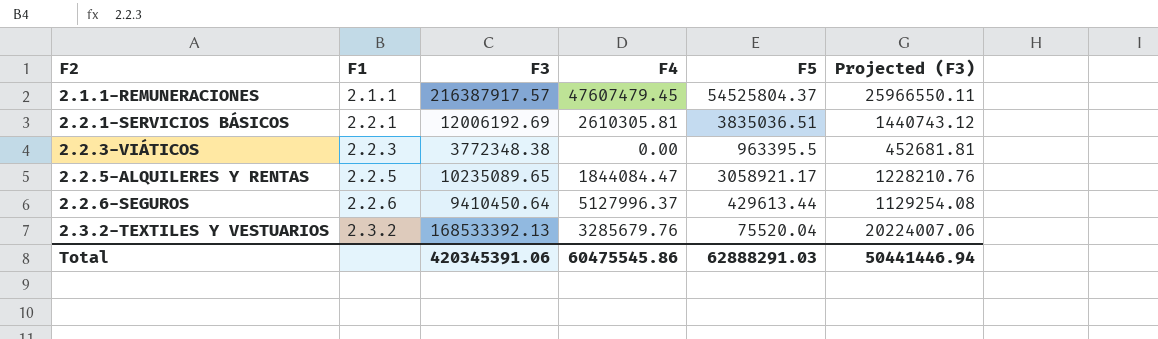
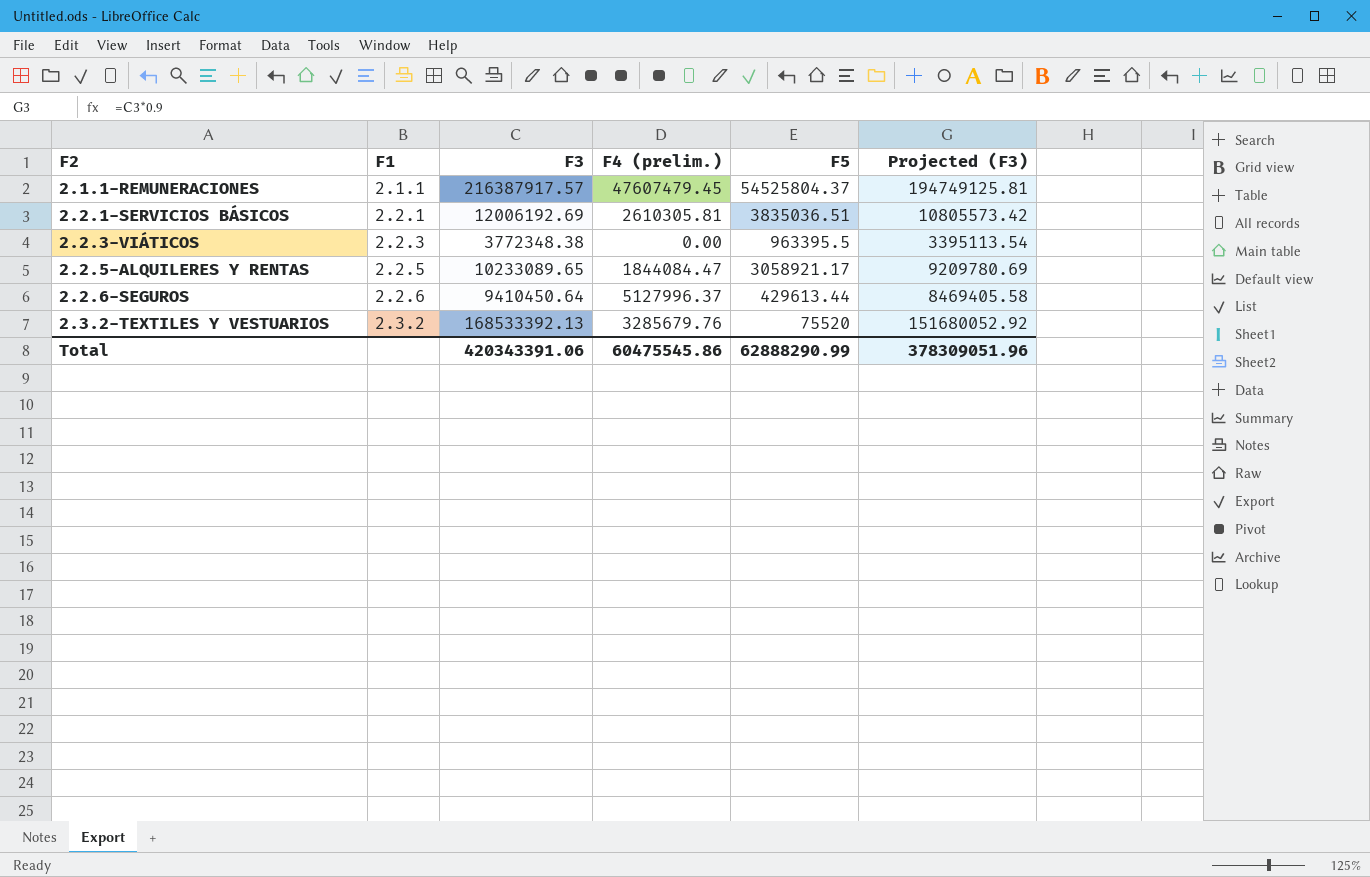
column name: F4 -> F4 (prelim.)
column Projected (F3) | formula: [F3] * 0.12 -> [F3] * 0.9
2.2.5-ALQUILERES Y RENTAS | F3: 10235089.65 -> 10233089.65
2.3.2-TEXTILES Y VESTUARIOS | F5: 75520.04 -> 75520
Total | F3: 420345391.06 -> 420343391.06
Total | F5: 62888291.03 -> 62888290.99
Total | Projected (F3): 50441446.94 -> 378309051.96

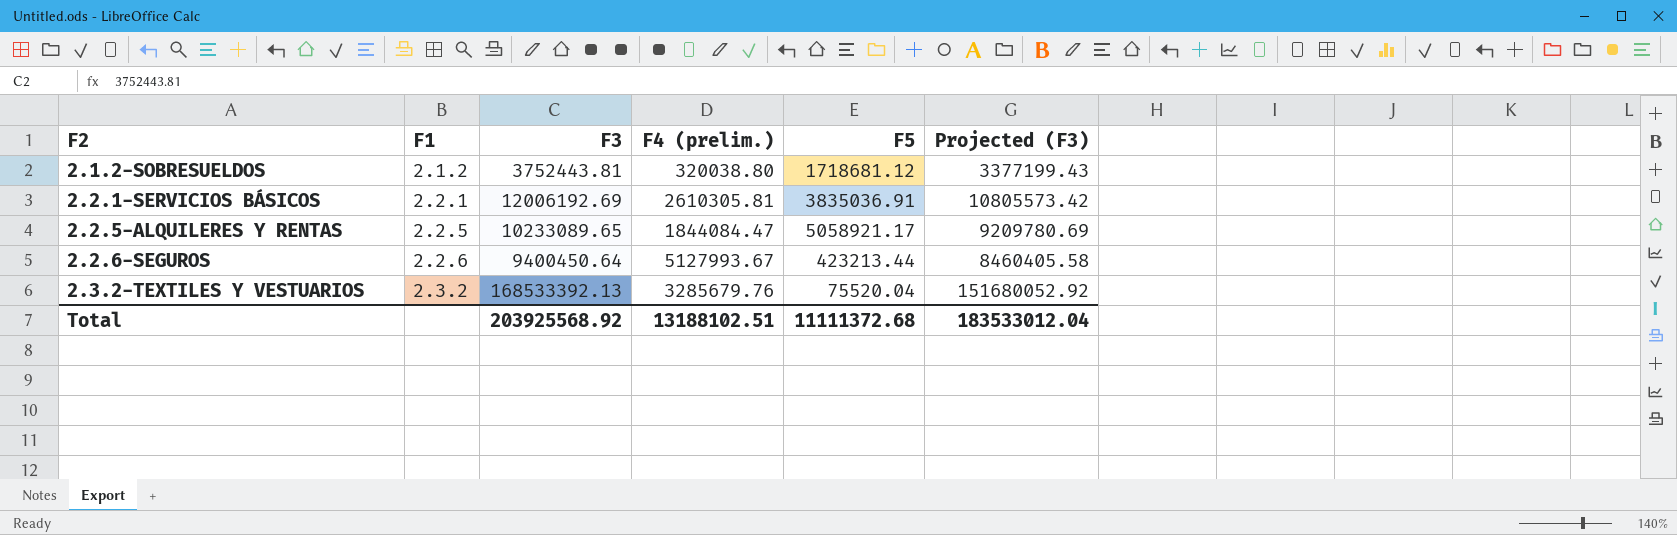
row 2.1.1-REMUNERACIONES: 2.1.1 | 216387917.57 | 47607479.45 | 54525804.37 | 194749125.81 -> none
row 2.2.3-VIÁTICOS: 2.2.3 | 3772348.38 | 0.00 | 963395.5 | 3395113.54 -> none
row 2.1.2-SOBRESUELDOS: none -> 2.1.2 | 3752443.81 | 320038.80 | 1718681.12 | 3377199.43
2.2.1-SERVICIOS BÁSICOS | F5: 3835036.51 -> 3835036.91
2.2.5-ALQUILERES Y RENTAS | F5: 3058921.17 -> 5058921.17
2.2.6-SEGUROS | F3: 9410450.64 -> 9400450.64
2.2.6-SEGUROS | F4 (prelim.): 5127996.37 -> 5127993.67
2.2.6-SEGUROS | F5: 429613.44 -> 423213.44
2.2.6-SEGUROS | Projected (F3): 8469405.58 -> 8460405.58
2.3.2-TEXTILES Y VESTUARIOS | F5: 75520 -> 75520.04
Total | F3: 420343391.06 -> 203925568.92
Total | F4 (prelim.): 60475545.86 -> 13188102.51
Total | F5: 62888290.99 -> 11111372.68
Total | Projected (F3): 378309051.96 -> 183533012.04

